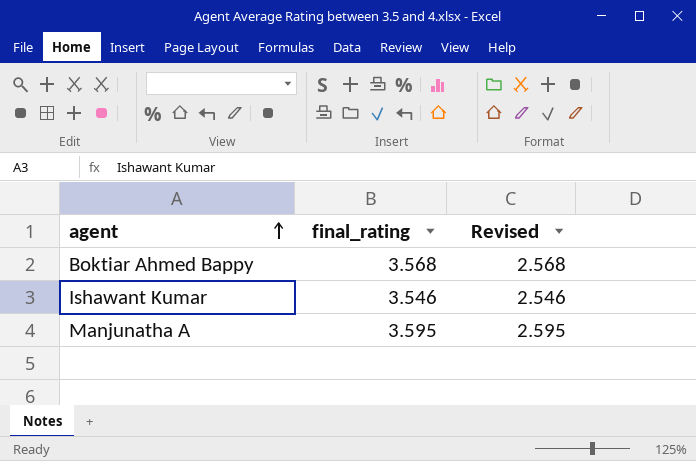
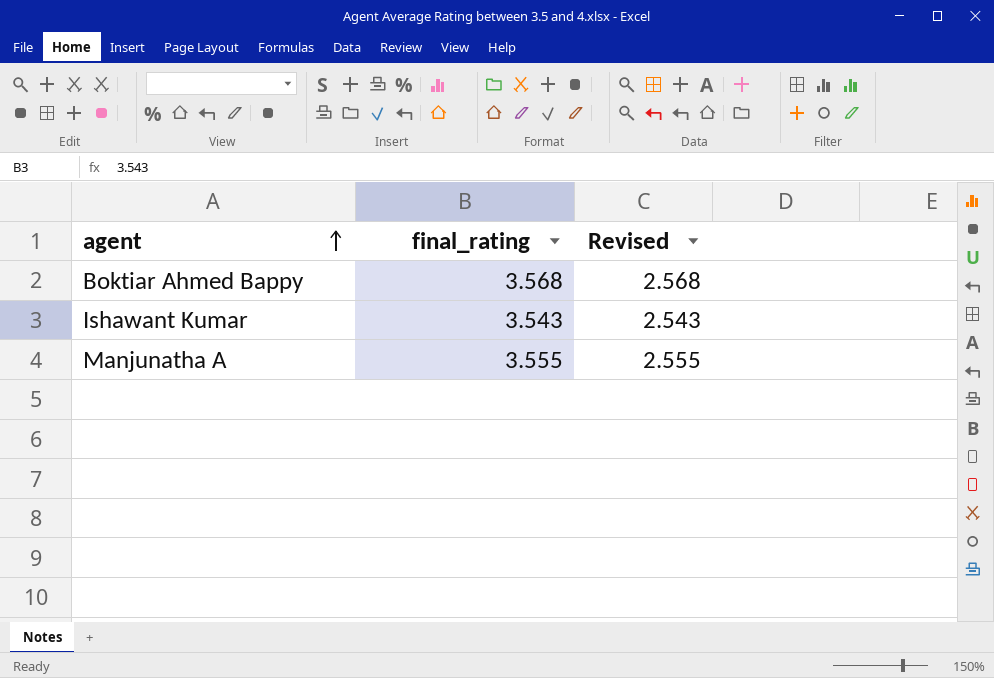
Ishawant Kumar | final_rating: 3.546 -> 3.543
Ishawant Kumar | Revised: 2.546 -> 2.543
Manjunatha A | final_rating: 3.595 -> 3.555
Manjunatha A | Revised: 2.595 -> 2.555

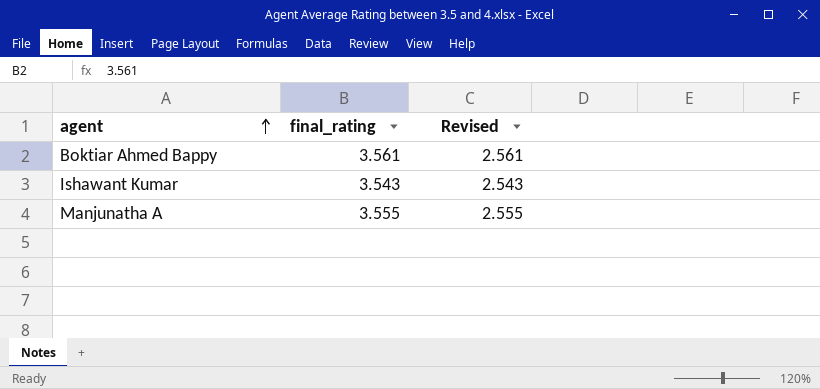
Boktiar Ahmed Bappy | final_rating: 3.568 -> 3.561
Boktiar Ahmed Bappy | Revised: 2.568 -> 2.561

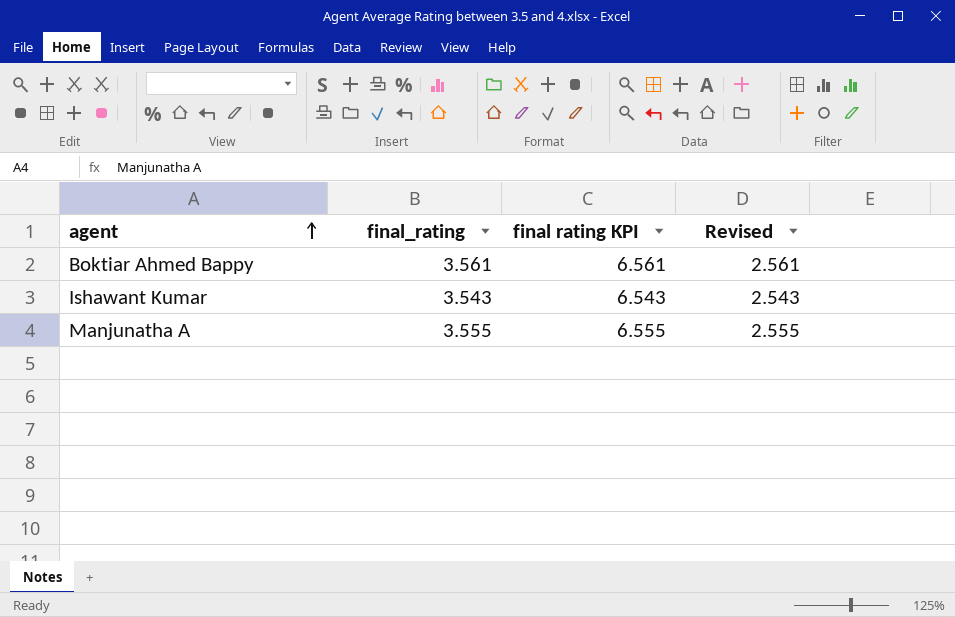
column final rating KPI | formula: none -> [final_rating] + 3

